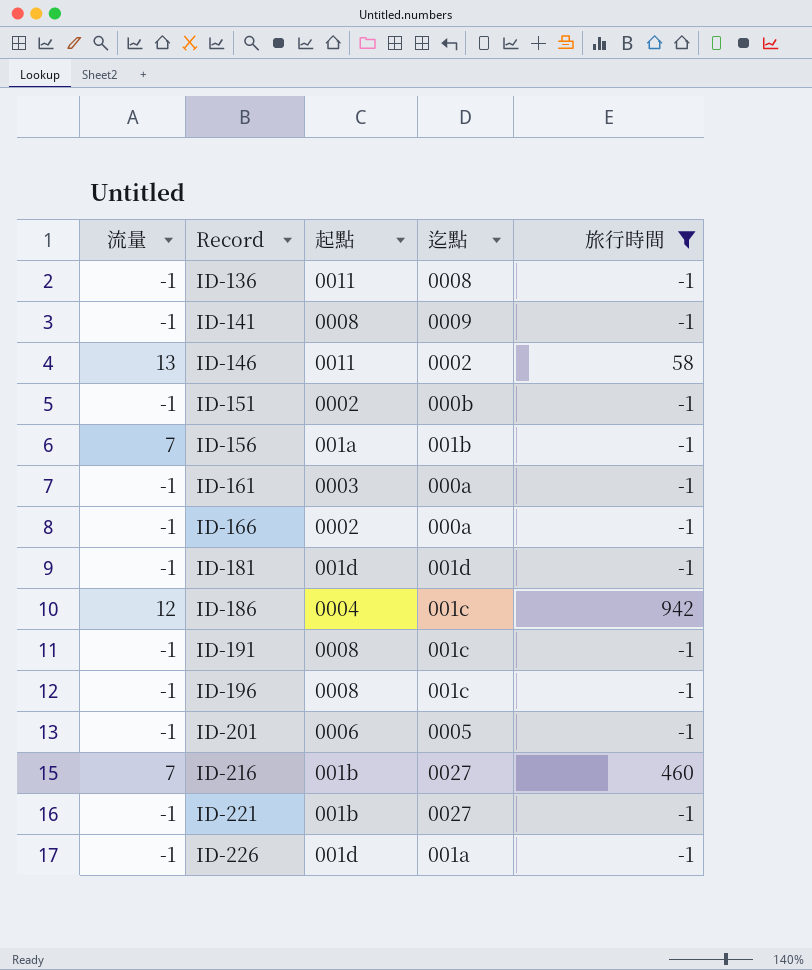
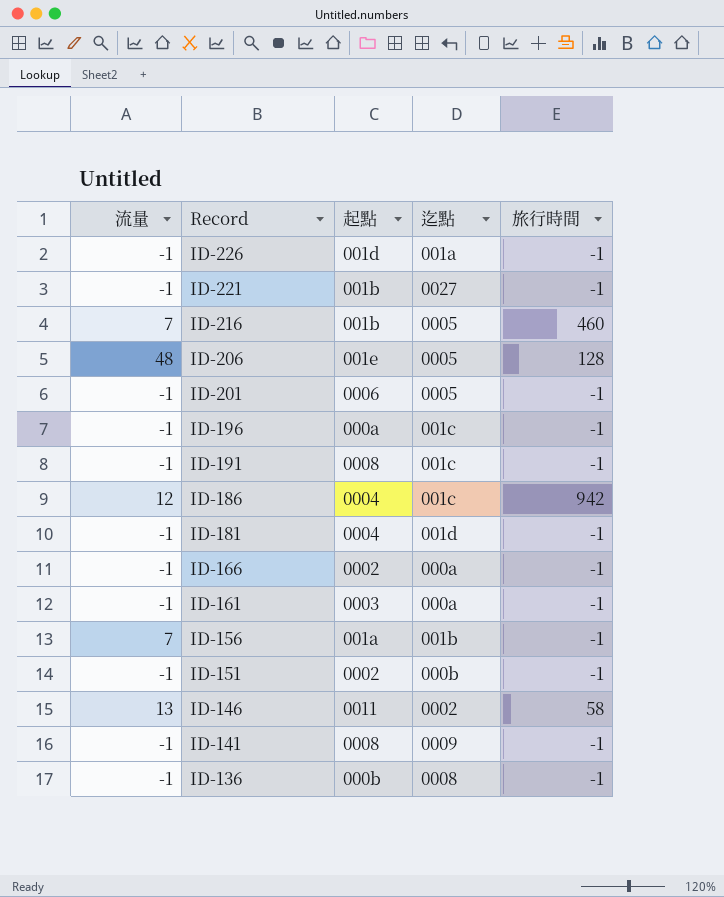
filter: 旅行時間 != 128 -> none
row order: Record ascending -> Record descending
ID-216 | 迄點: 0027 -> 0005
ID-196 | 起點: 0008 -> 000a
ID-181 | 起點: 001d -> 0004
ID-136 | 起點: 0011 -> 000b

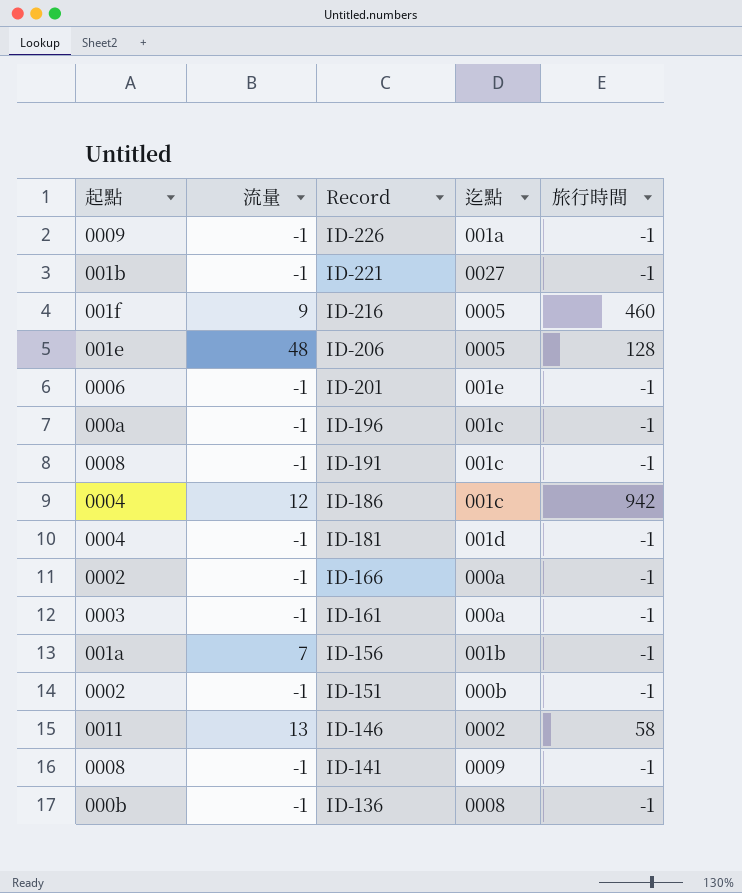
column 起點 | position: 3 -> 1
ID-226 | 起點: 001d -> 0009
ID-216 | 起點: 001b -> 001f
ID-216 | 流量: 7 -> 9
ID-201 | 迄點: 0005 -> 001e

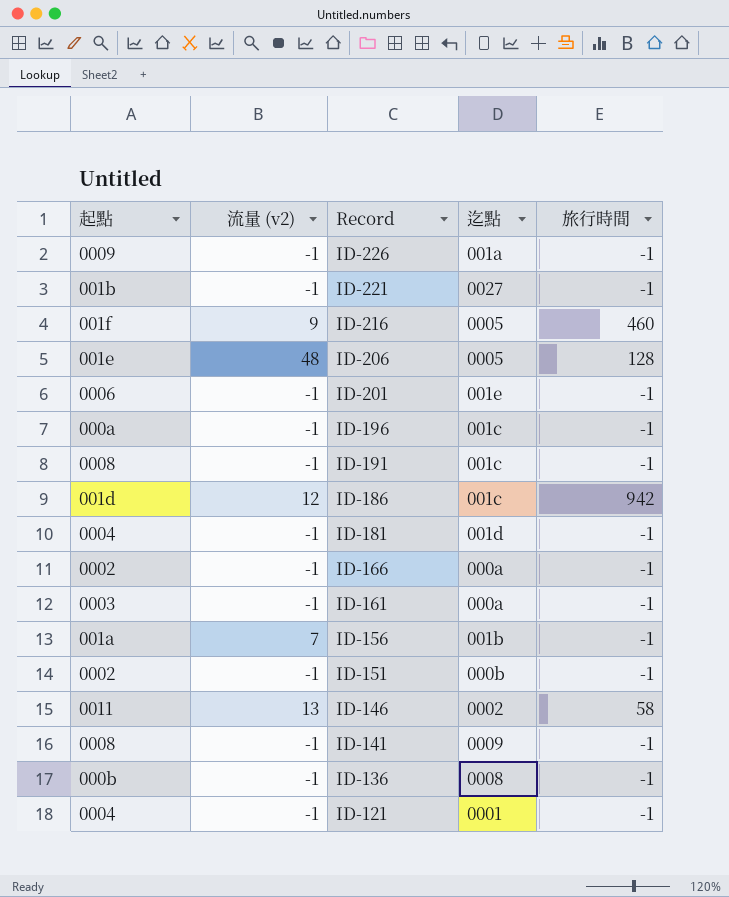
column name: 流量 -> 流量 (v2)
ID-186 | 起點: 0004 -> 001d
row ID-121: none -> 0004 | -1 | 0001 | -1

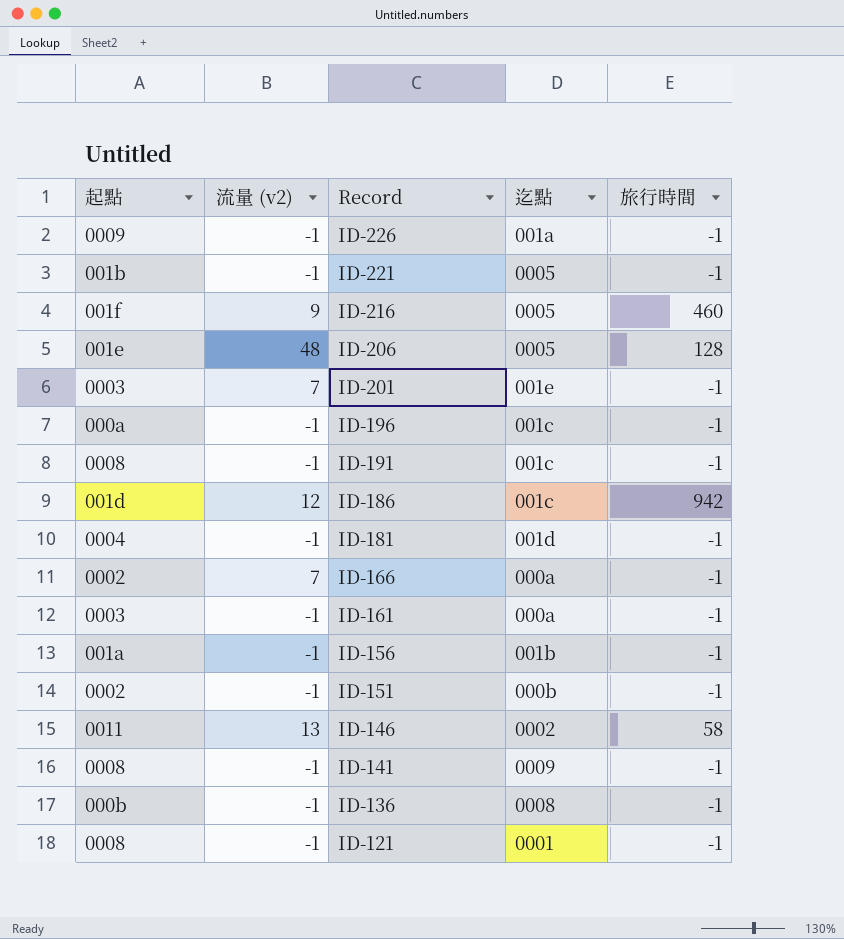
ID-221 | 迄點: 0027 -> 0005
ID-201 | 起點: 0006 -> 0003
ID-201 | 流量 (v2): -1 -> 7
ID-166 | 流量 (v2): -1 -> 7
ID-156 | 流量 (v2): 7 -> -1
ID-121 | 起點: 0004 -> 0008

